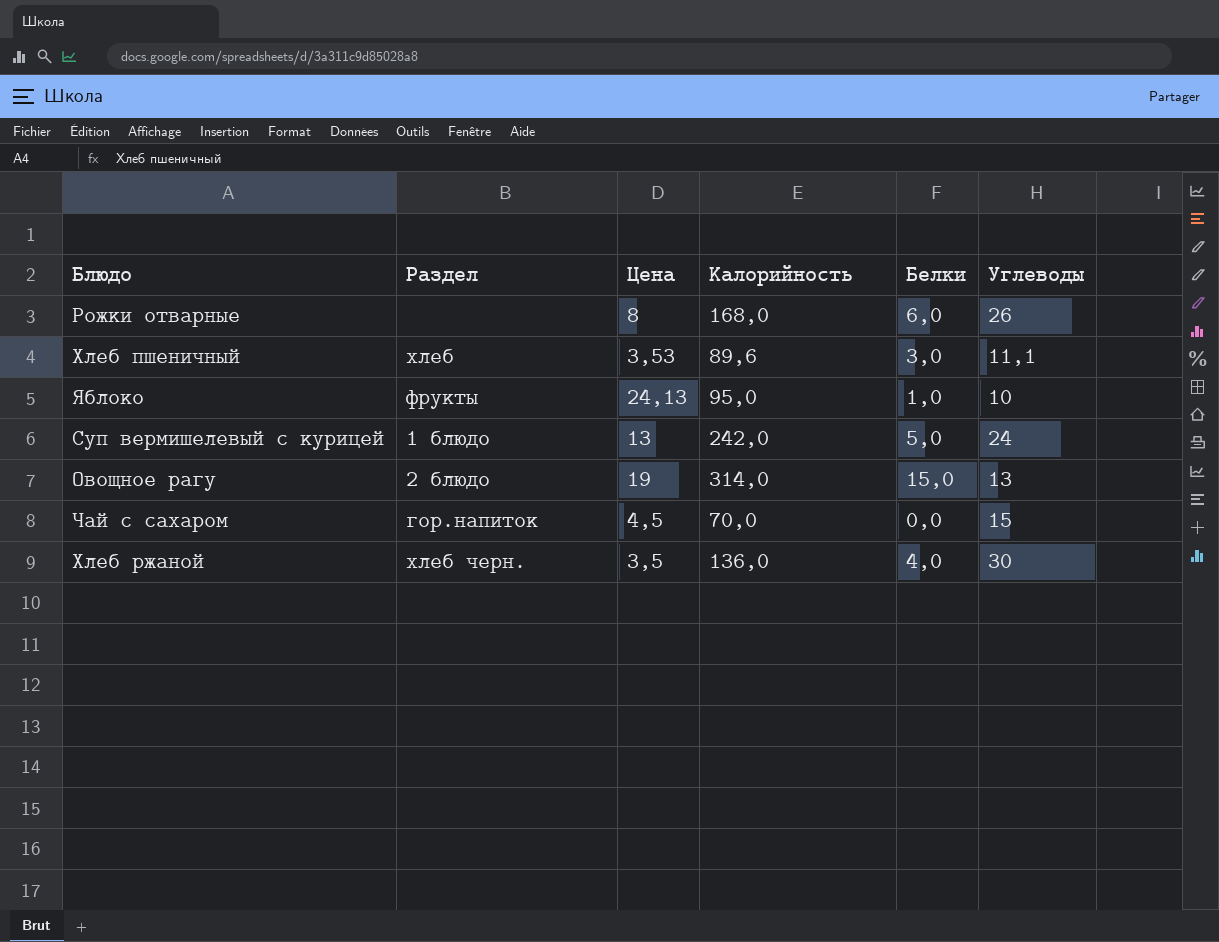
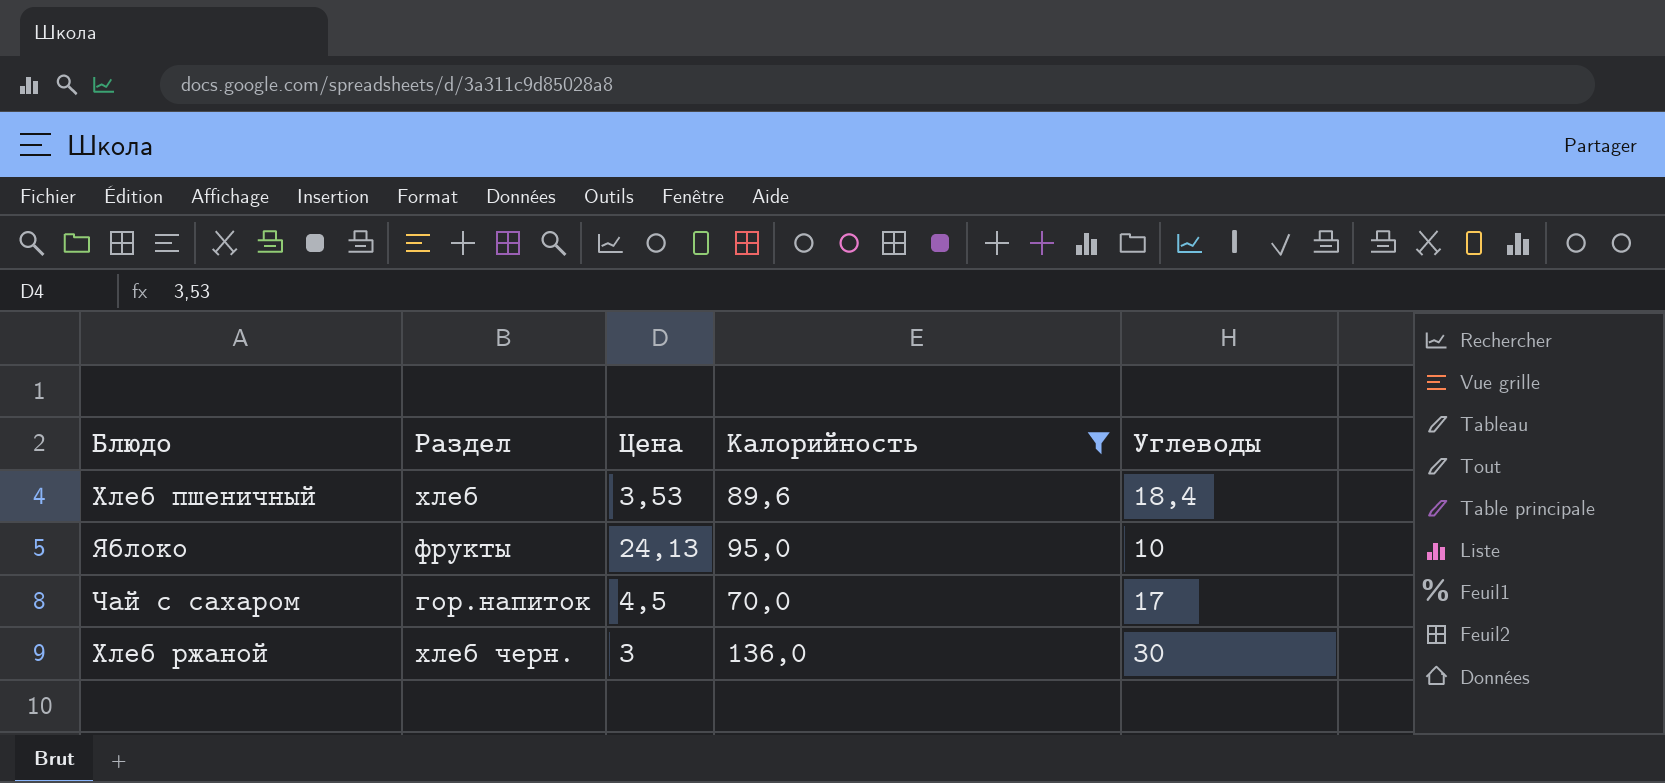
filter: none -> Калорийность <= 136,0
column Белки | position: 5 -> none
Хлеб пшеничный | Углеводы: 11,1 -> 18,4
Чай с сахаром | Углеводы: 15 -> 17
Хлеб ржаной | Цена: 3,5 -> 3

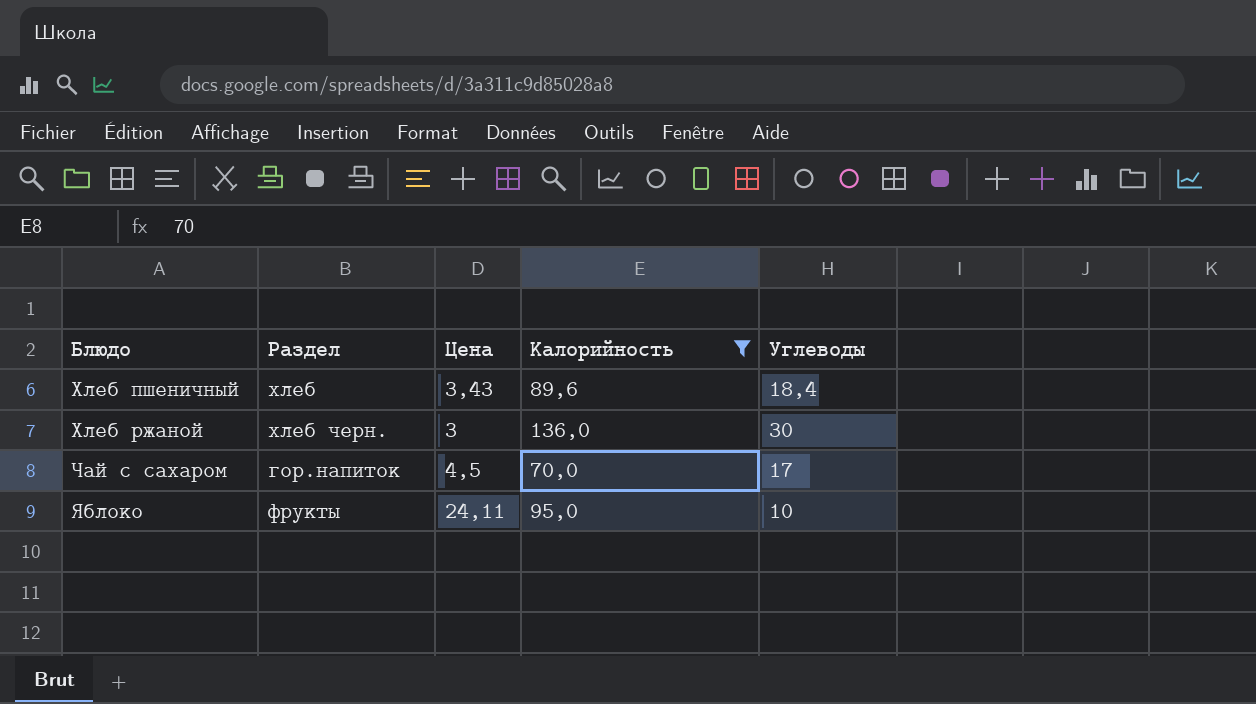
row order: none -> Блюдо ascending
Хлеб пшеничный | Цена: 3,53 -> 3,43
Яблоко | Цена: 24,13 -> 24,11

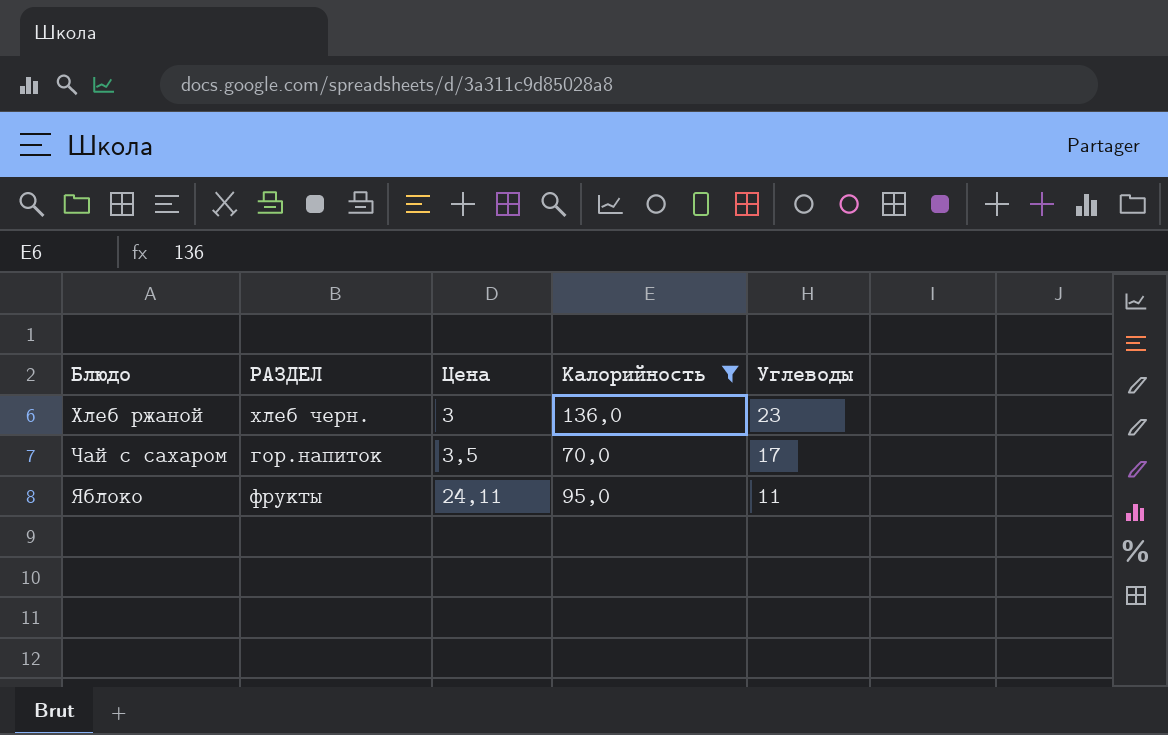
column name: Раздел -> РАЗДЕЛ
row Хлеб пшеничный: хлеб | 3,43 | 89,6 | 18,4 -> none
Хлеб ржаной | Углеводы: 30 -> 23
Чай с сахаром | Цена: 4,5 -> 3,5
Яблоко | Углеводы: 10 -> 11

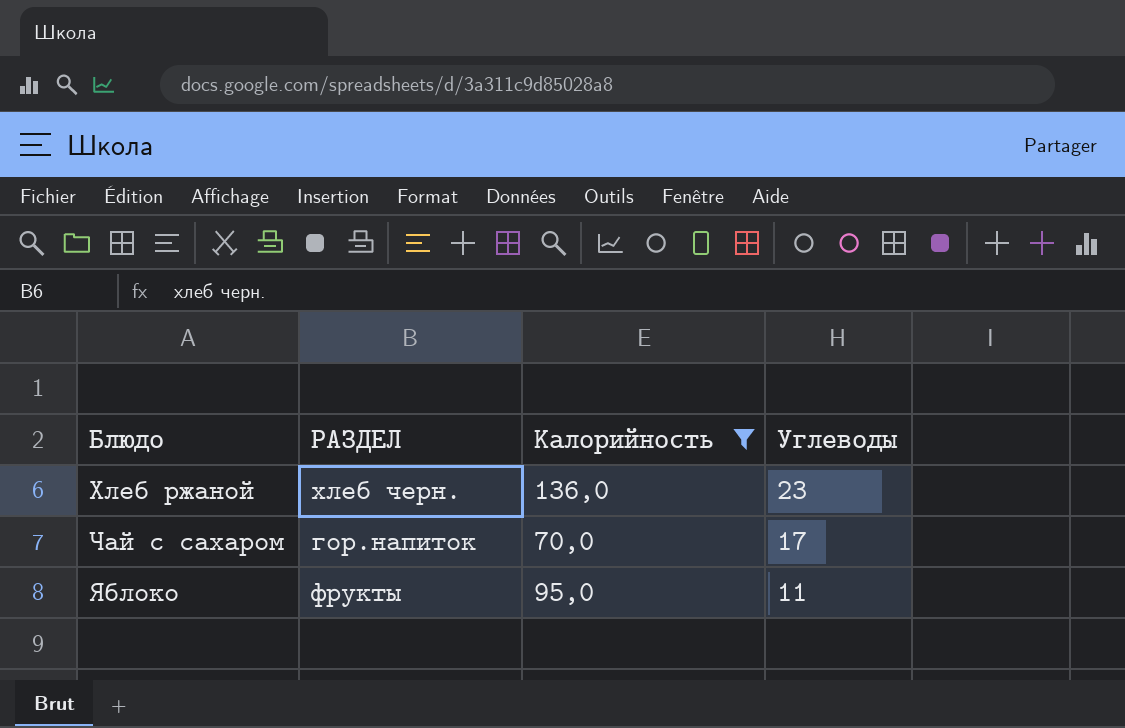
column Цена | position: 3 -> none

